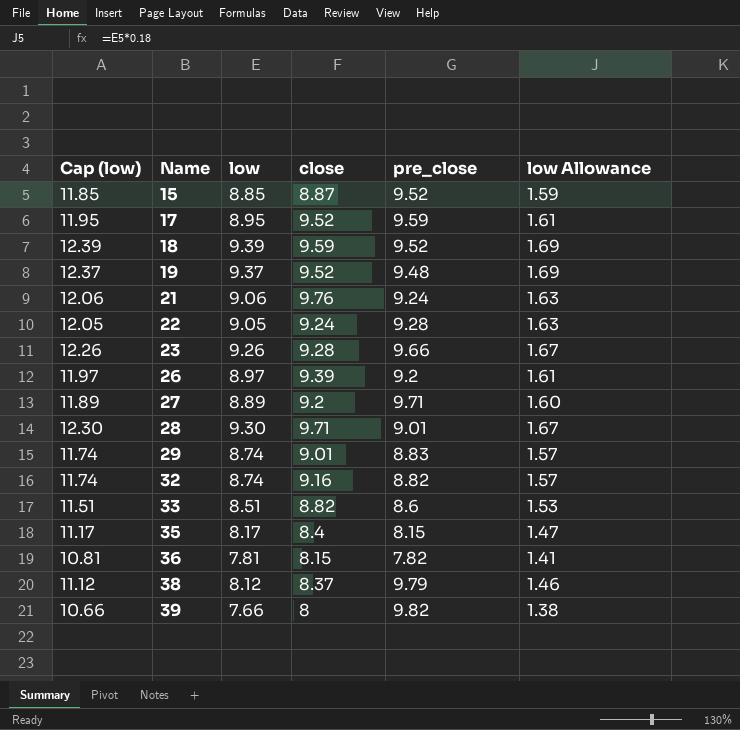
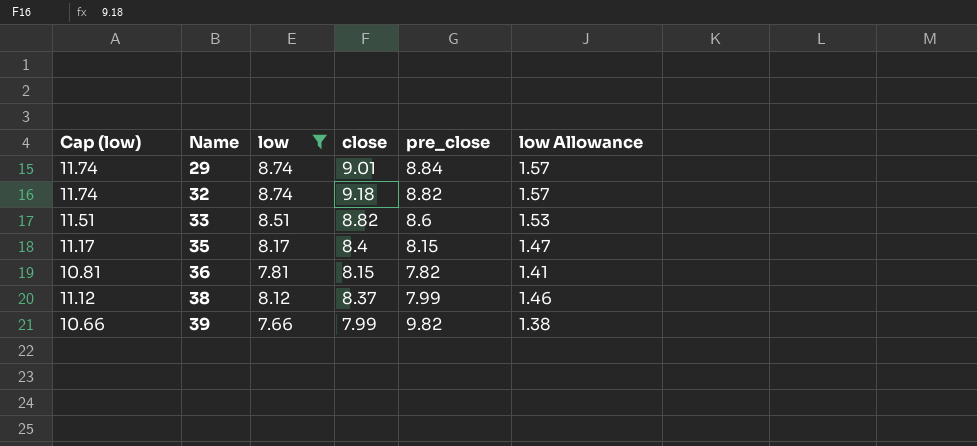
filter: none -> low <= 8.74
29 | pre_close: 8.83 -> 8.84
32 | close: 9.16 -> 9.18
38 | pre_close: 9.79 -> 7.99
39 | close: 8 -> 7.99

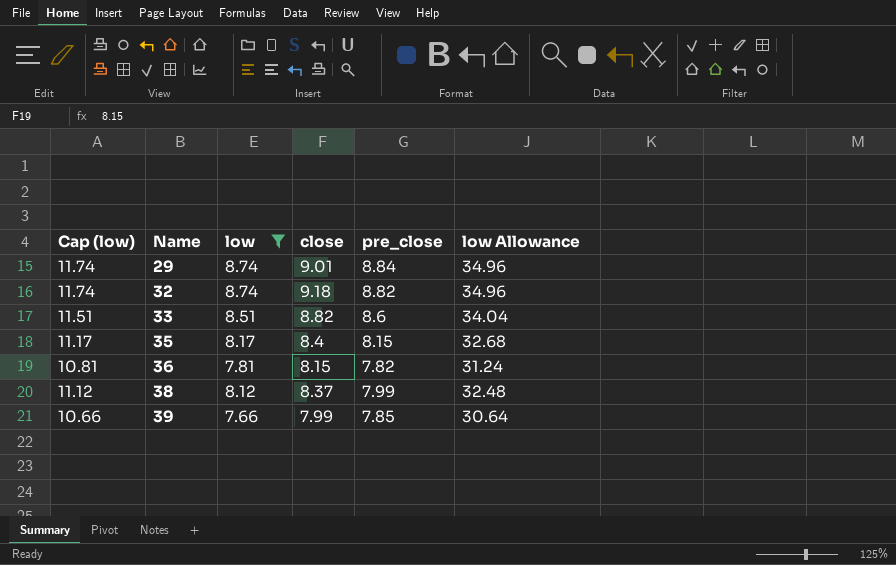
column low Allowance | formula: [low] * 0.18 -> [low] * 4
39 | pre_close: 9.82 -> 7.85

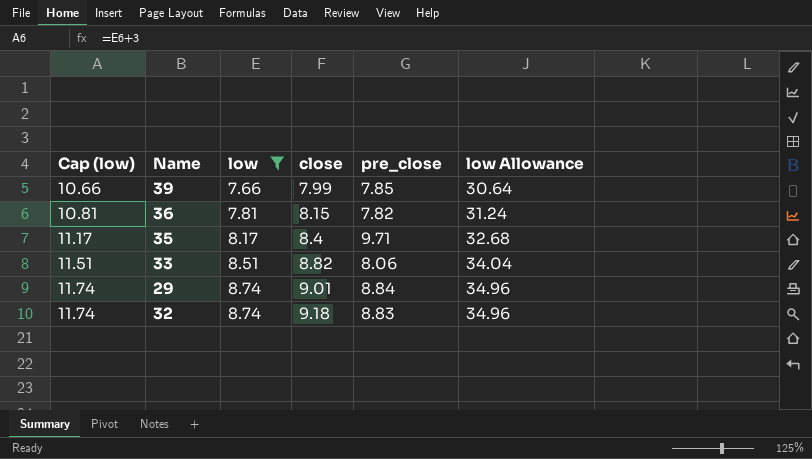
row order: Name ascending -> Cap (low) ascending
row 38: 11.12 | 8.12 | 8.37 | 7.99 | 32.48 -> none
35 | pre_close: 8.15 -> 9.71
33 | pre_close: 8.6 -> 8.06
32 | pre_close: 8.82 -> 8.83

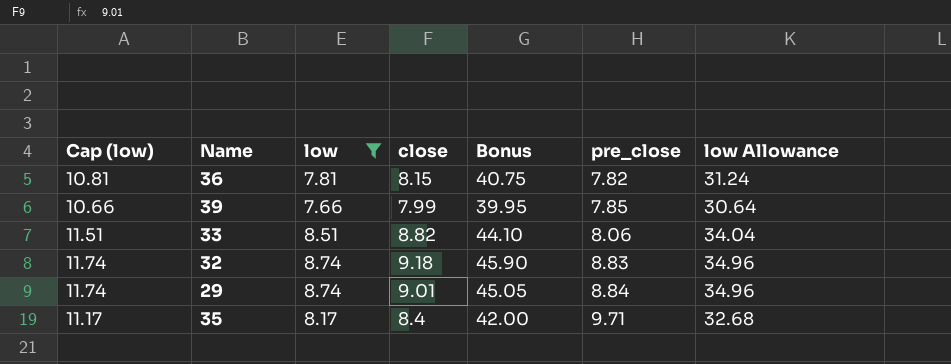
row order: Cap (low) ascending -> pre_close ascending
column Bonus | formula: none -> [close] * 5

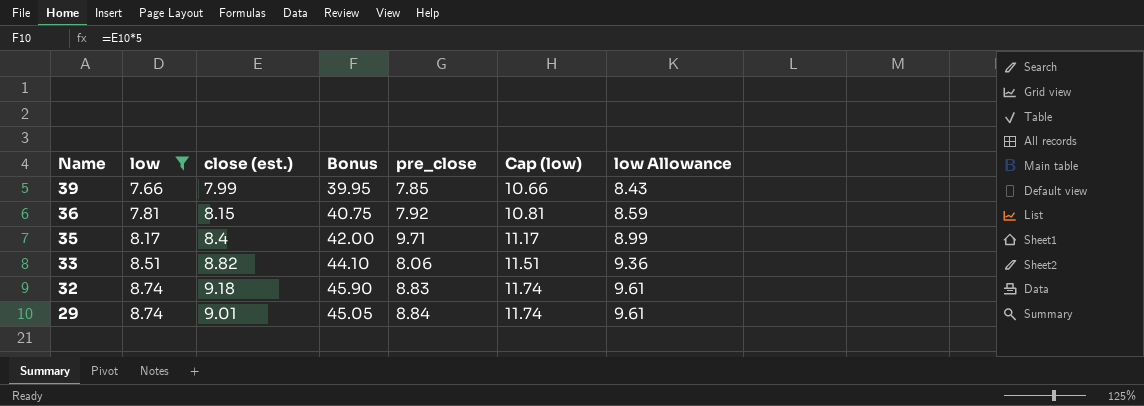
row order: pre_close ascending -> Name descending
column name: close -> close (est.)
column Cap (low) | position: 1 -> 6
column low Allowance | formula: [low] * 4 -> [low] * 1.1
36 | pre_close: 7.82 -> 7.92

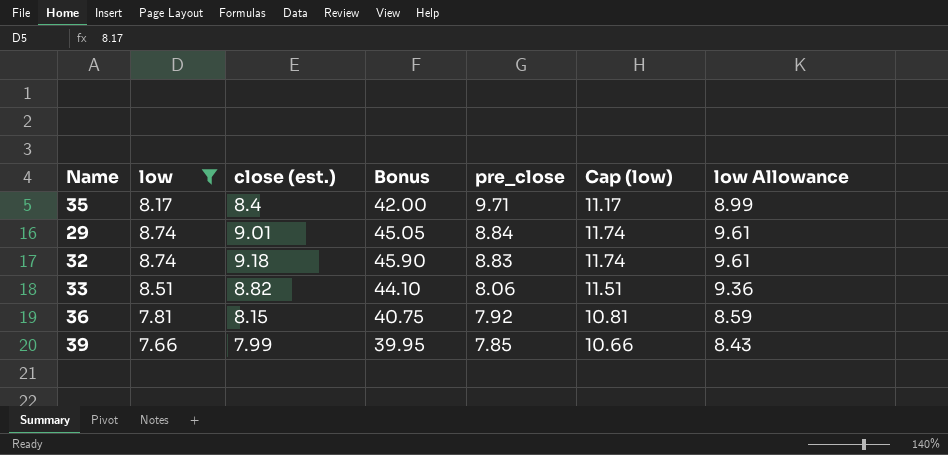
row order: Name descending -> pre_close descending

